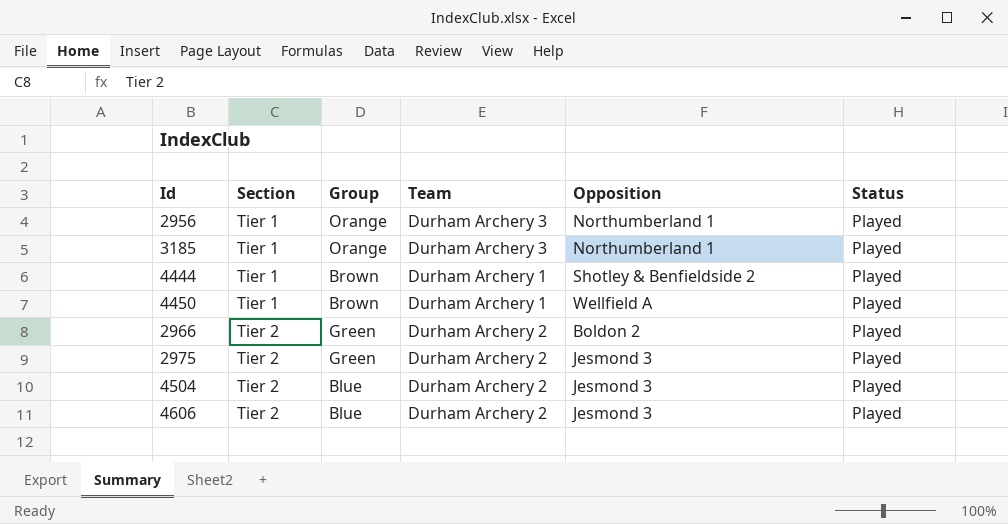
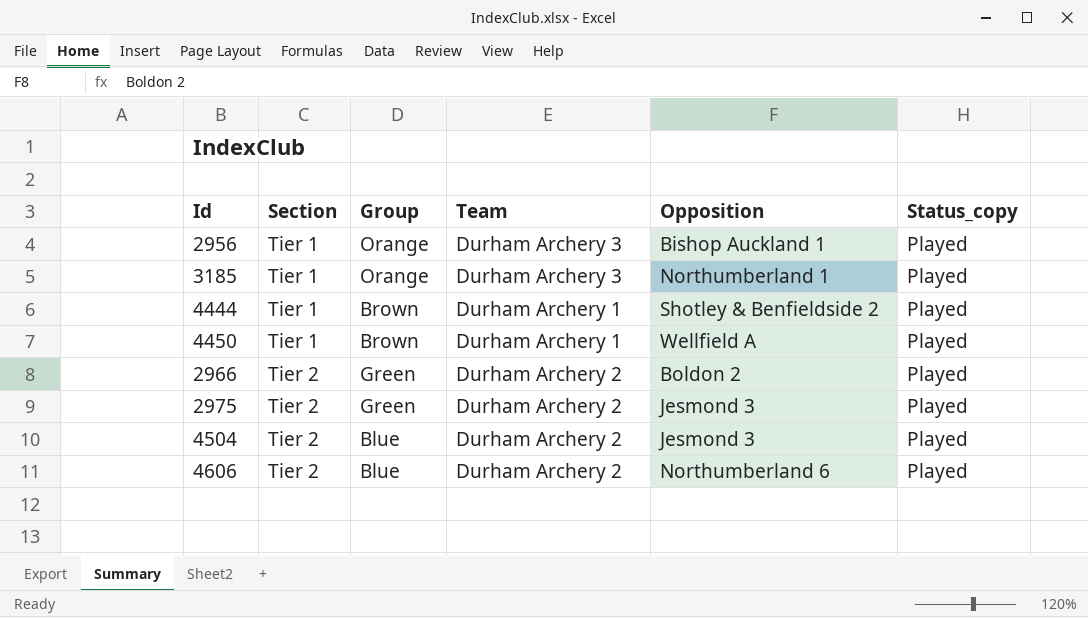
column name: Status -> Status_copy
2956 | Opposition: Northumberland 1 -> Bishop Auckland 1
4606 | Opposition: Jesmond 3 -> Northumberland 6

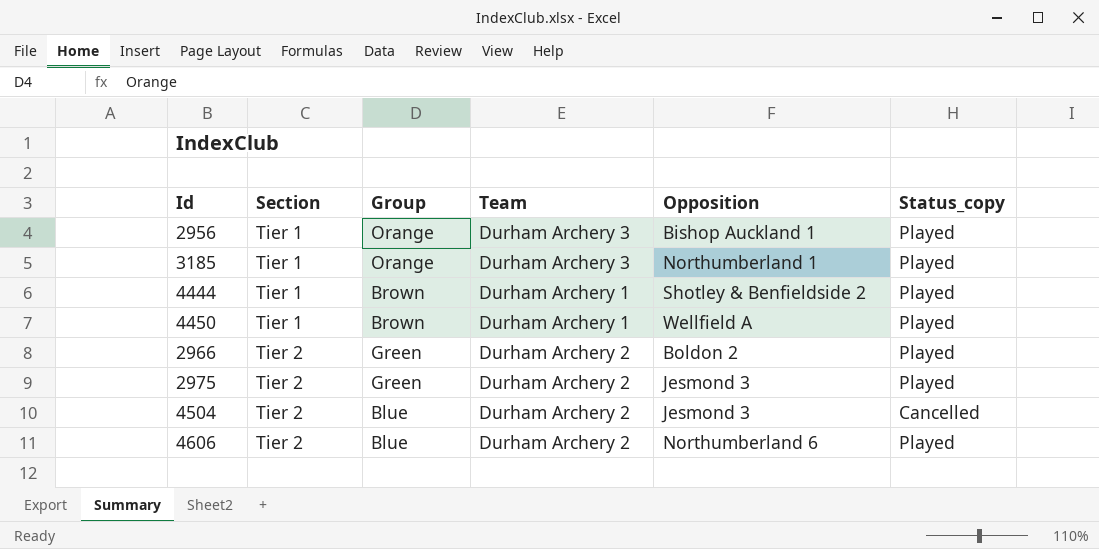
4504 | Status_copy: Played -> Cancelled

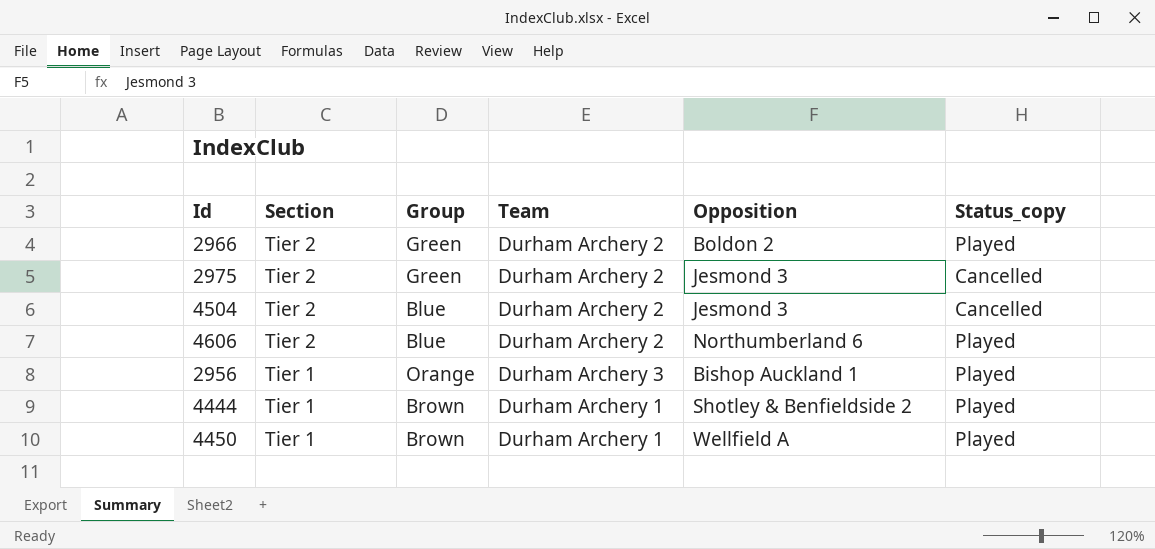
row order: Section ascending -> Section descending
row 3185: Tier 1 | Orange | Durham Archery 3 | Northumberland 1 | Played -> none
2975 | Status_copy: Played -> Cancelled

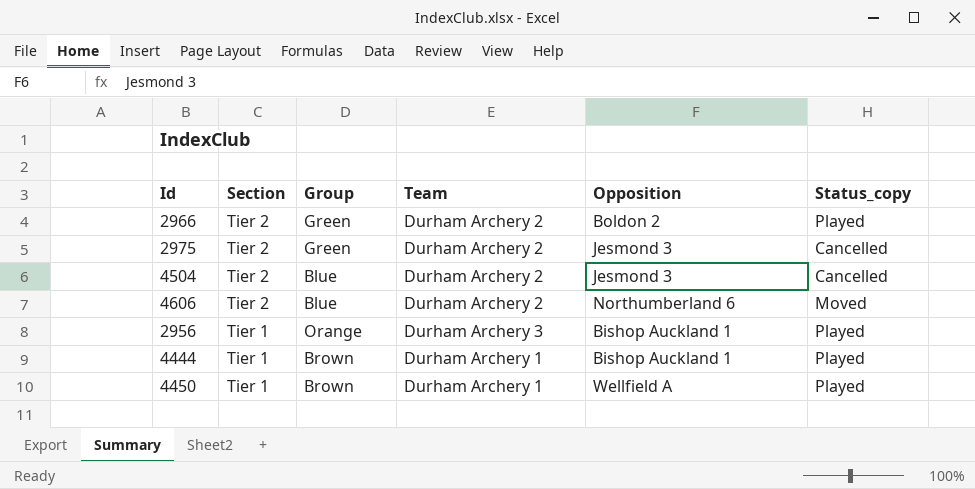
4606 | Status_copy: Played -> Moved
4444 | Opposition: Shotley & Benfieldside 2 -> Bishop Auckland 1

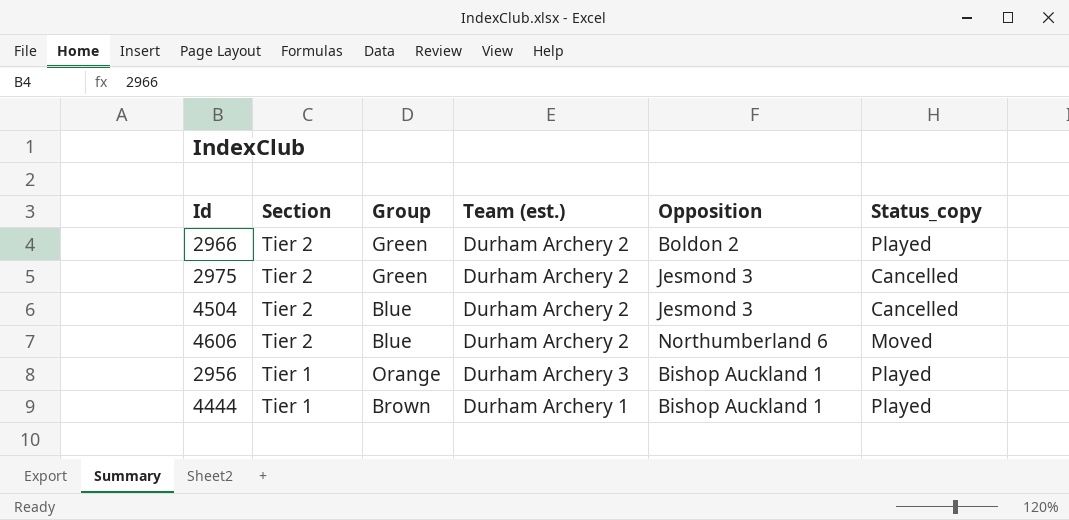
column name: Team -> Team (est.)
row 4450: Tier 1 | Brown | Durham Archery 1 | Wellfield A | Played -> none

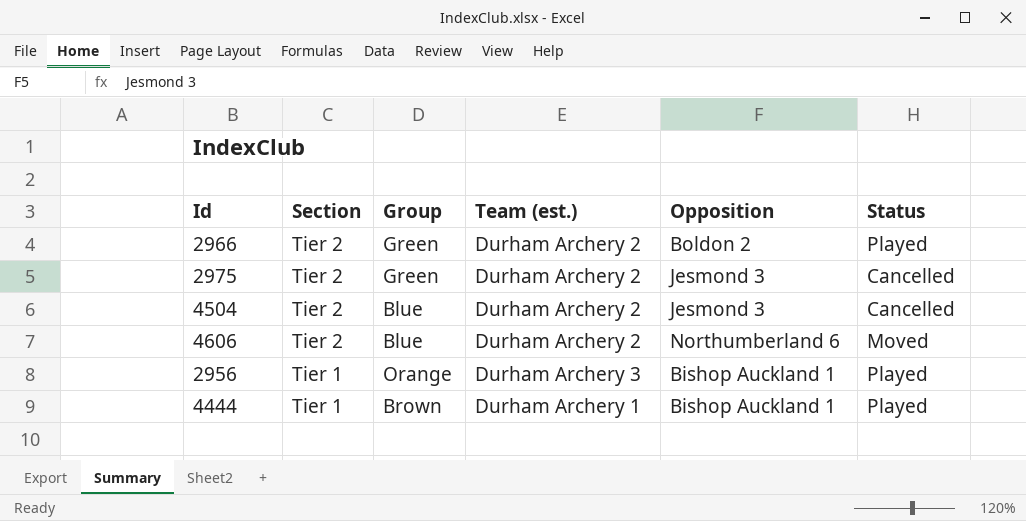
column name: Status_copy -> Status

